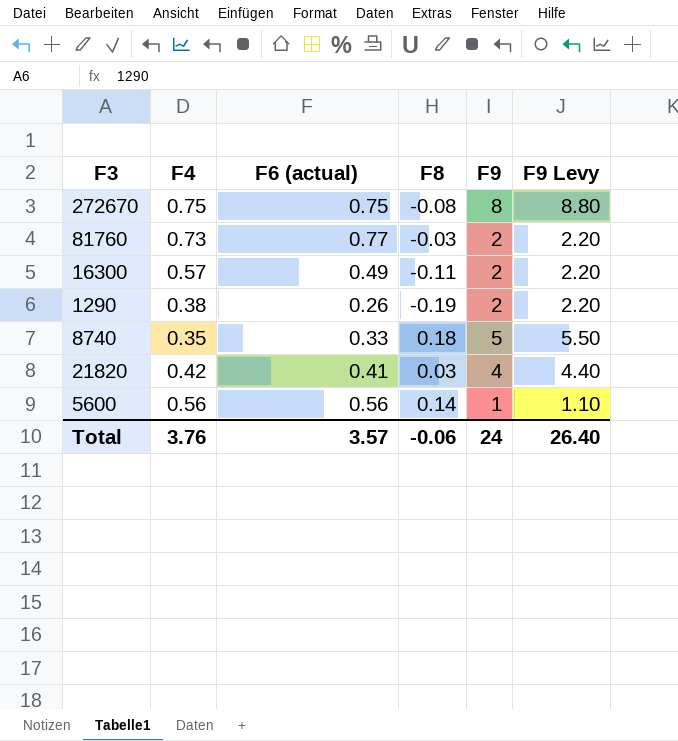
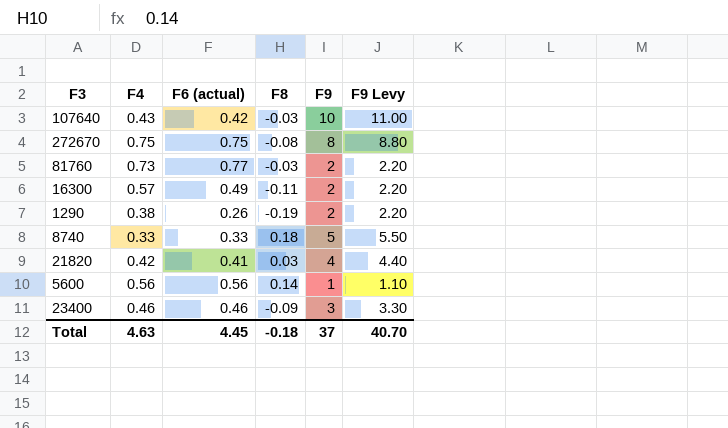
row 107640: none -> 0.43 | 0.42 | -0.03 | 10 | 11.00
8740 | F4: 0.35 -> 0.33
row 23400: none -> 0.46 | 0.46 | -0.09 | 3 | 3.30
Total | F4: 3.76 -> 4.63
Total | F6 (actual): 3.57 -> 4.45
Total | F8: -0.06 -> -0.18
Total | F9: 24 -> 37
Total | F9 Levy: 26.40 -> 40.70

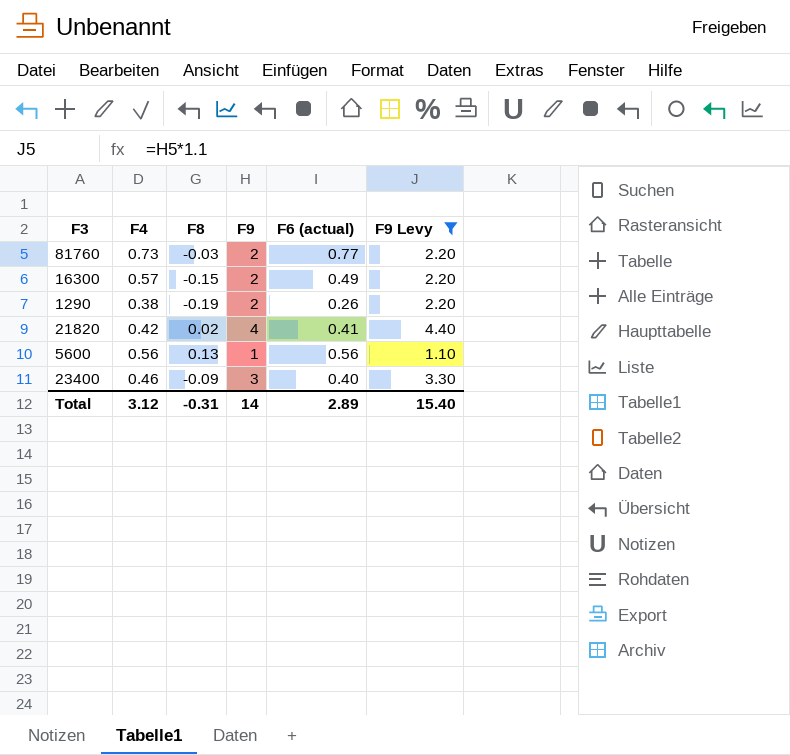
filter: none -> F9 Levy <= 4.40
column F6 (actual) | position: 3 -> 5
16300 | F8: -0.11 -> -0.15
21820 | F8: 0.03 -> 0.02
5600 | F8: 0.14 -> 0.13
23400 | F6 (actual): 0.46 -> 0.40
Total | F4: 4.63 -> 3.12
Total | F8: -0.18 -> -0.31
Total | F9: 37 -> 14
Total | F6 (actual): 4.45 -> 2.89
Total | F9 Levy: 40.70 -> 15.40

